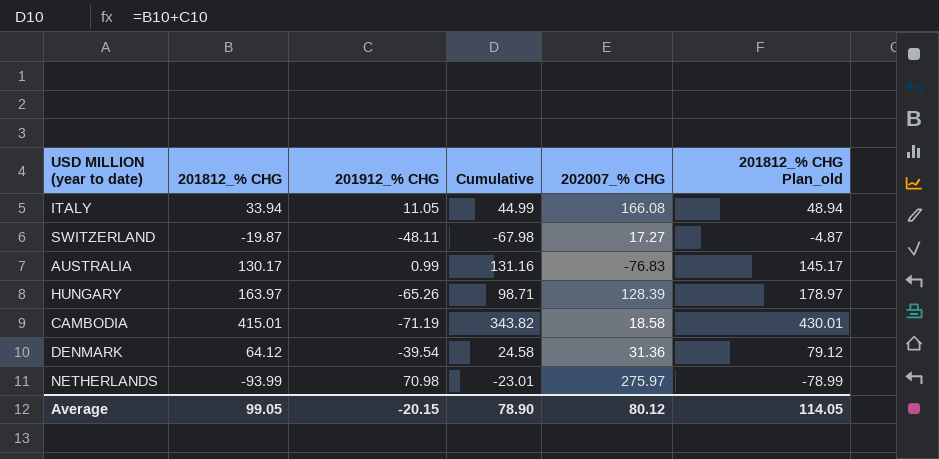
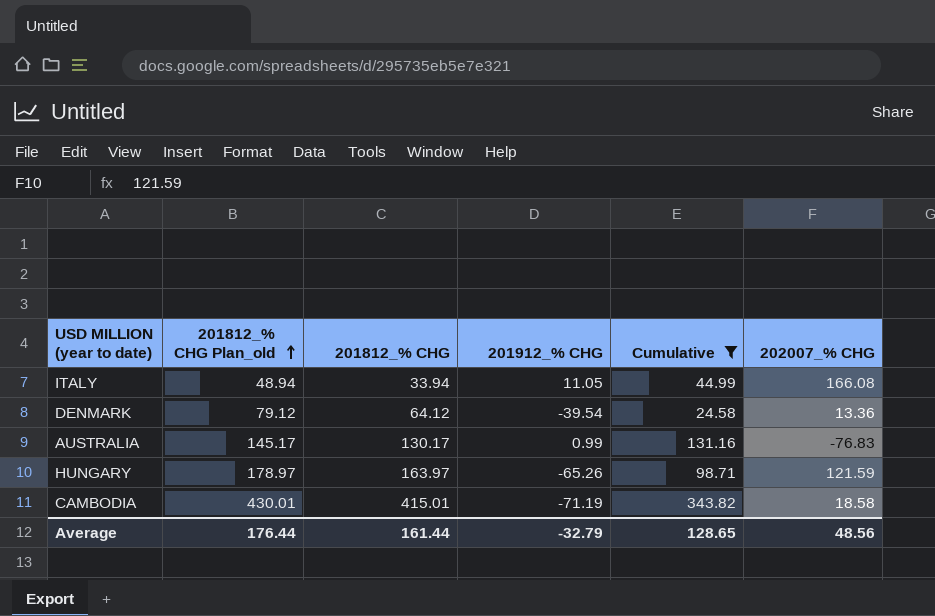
filter: none -> Cumulative >= 24.58
row order: none -> 201812_% CHG Plan_old ascending
column 201812_% CHG Plan_old | position: 6 -> 2
DENMARK | 202007_% CHG: 31.36 -> 13.36
HUNGARY | 202007_% CHG: 128.39 -> 121.59
Average | 201812_% CHG Plan_old: 114.05 -> 176.44
Average | 201812_% CHG: 99.05 -> 161.44
Average | 201912_% CHG: -20.15 -> -32.79
Average | Cumulative: 78.90 -> 128.65
Average | 202007_% CHG: 80.12 -> 48.56

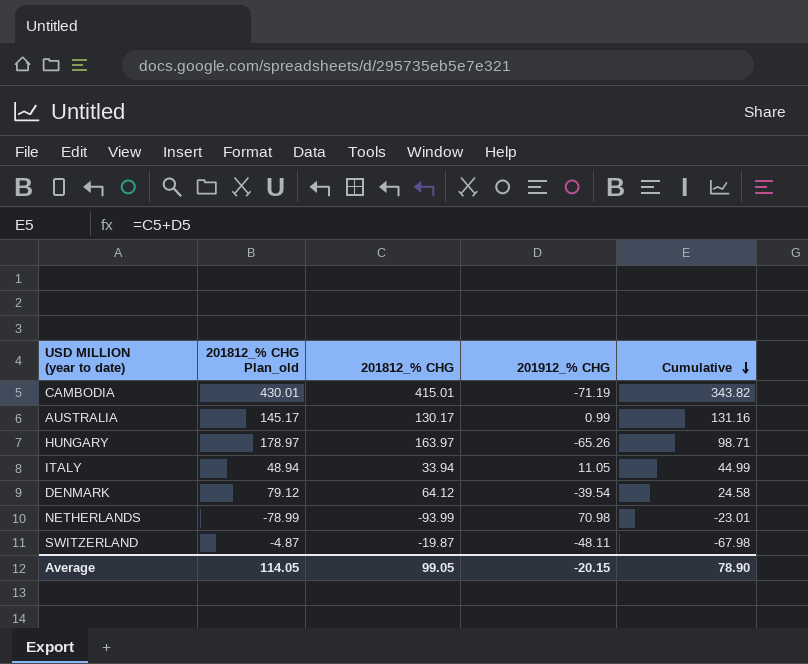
filter: Cumulative >= 24.58 -> none
row order: 201812_% CHG Plan_old ascending -> Cumulative descending
column 202007_% CHG | position: 6 -> none
Average | 201812_% CHG Plan_old: 176.44 -> 114.05
Average | 201812_% CHG: 161.44 -> 99.05
Average | 201912_% CHG: -32.79 -> -20.15
Average | Cumulative: 128.65 -> 78.90

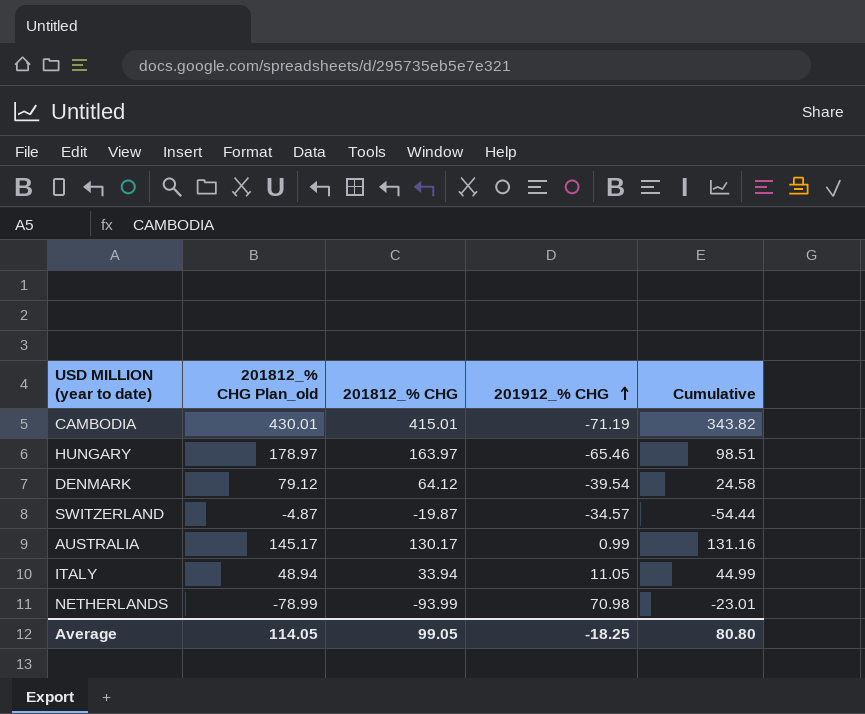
row order: Cumulative descending -> 201912_% CHG ascending
HUNGARY | 201912_% CHG: -65.26 -> -65.46
HUNGARY | Cumulative: 98.71 -> 98.51
SWITZERLAND | 201912_% CHG: -48.11 -> -34.57
SWITZERLAND | Cumulative: -67.98 -> -54.44
Average | 201912_% CHG: -20.15 -> -18.25
Average | Cumulative: 78.90 -> 80.80

